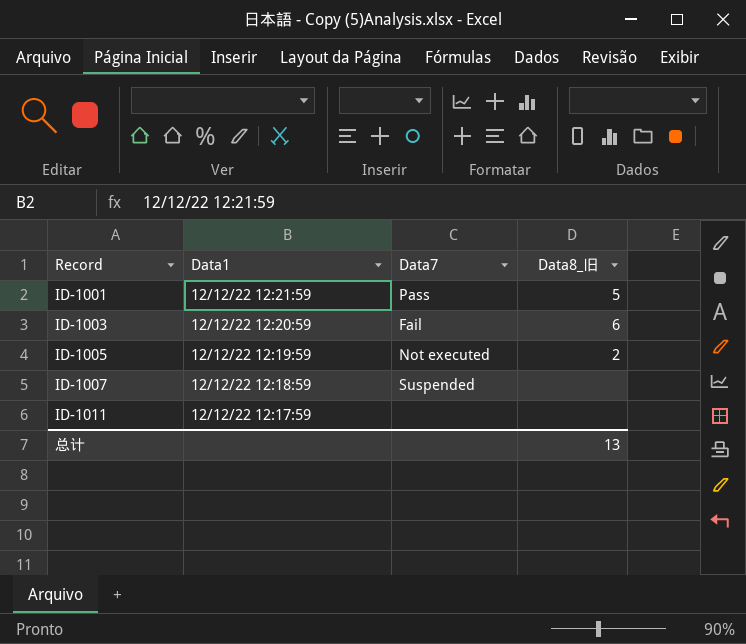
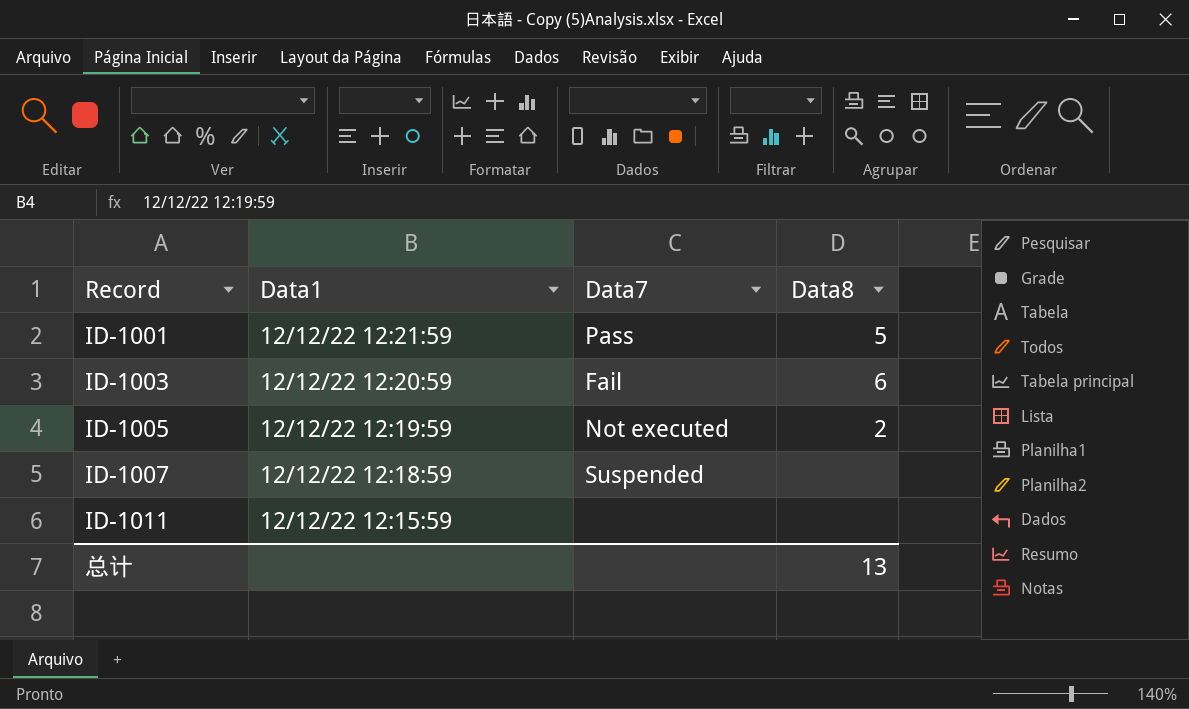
column name: Data8_旧 -> Data8
ID-1011 | Data1: 12/12/22 12:17:59 -> 12/12/22 12:15:59

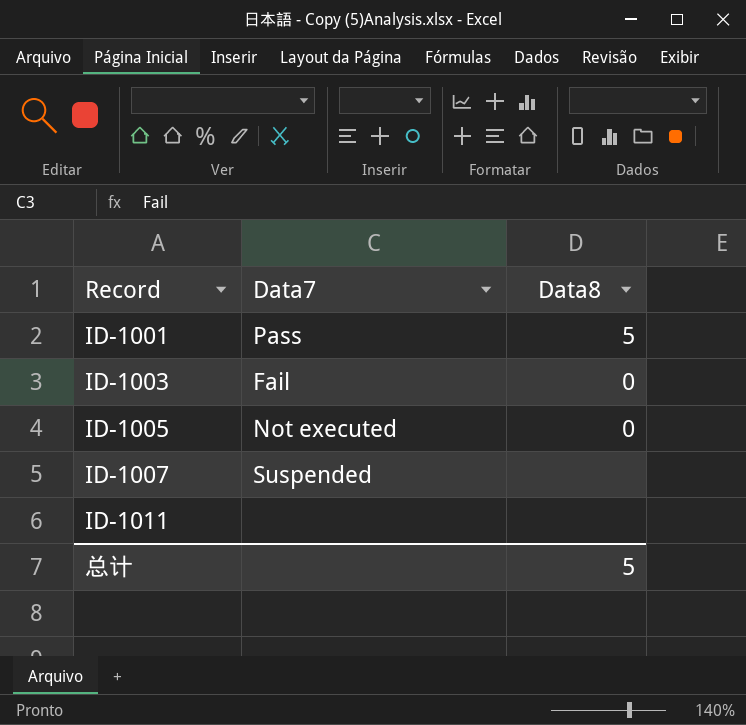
column Data1 | position: 2 -> none
ID-1003 | Data8: 6 -> 0
ID-1005 | Data8: 2 -> 0
总计 | Data8: 13 -> 5

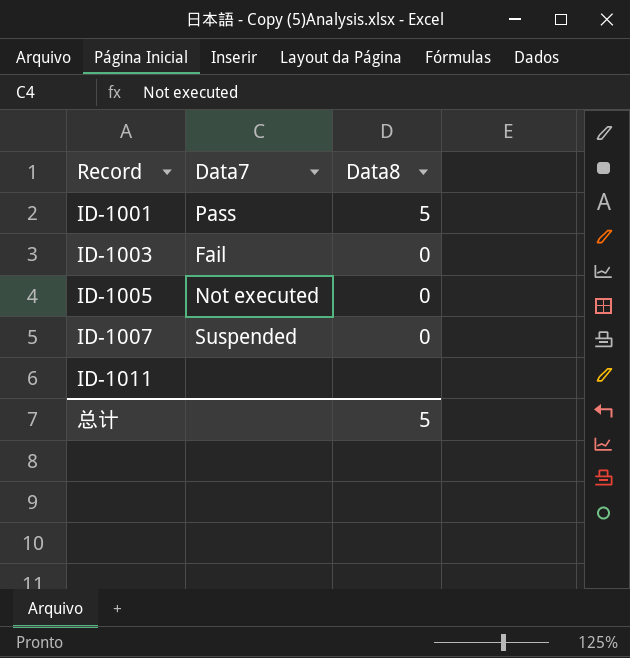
ID-1007 | Data8: none -> 0

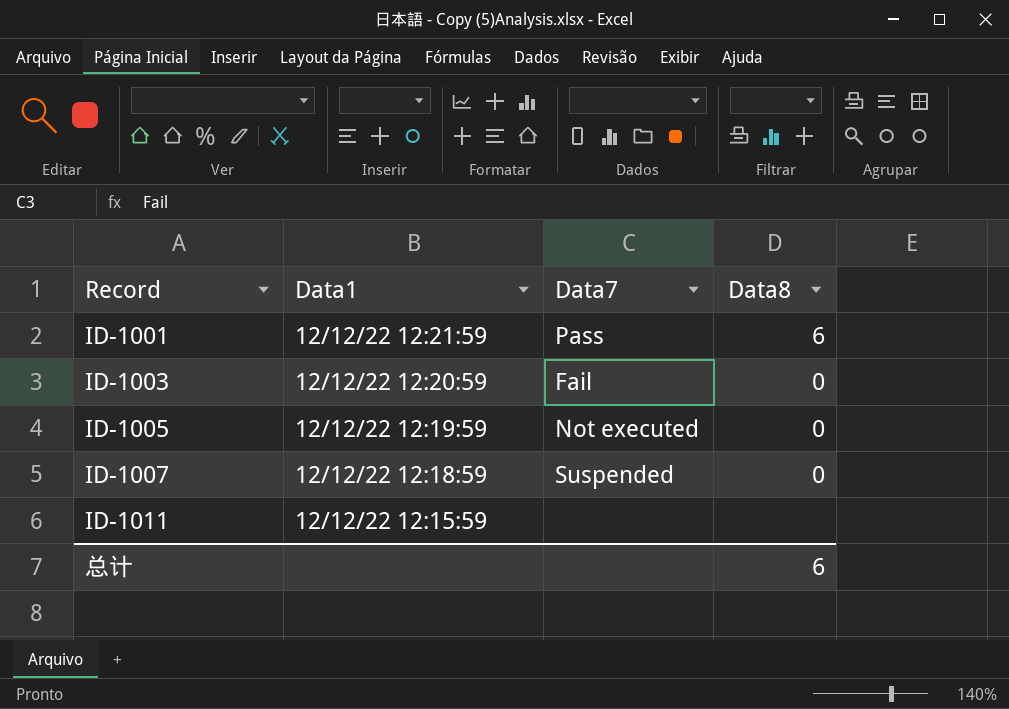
column Data1 | position: none -> 2
ID-1001 | Data8: 5 -> 6
总计 | Data8: 5 -> 6

